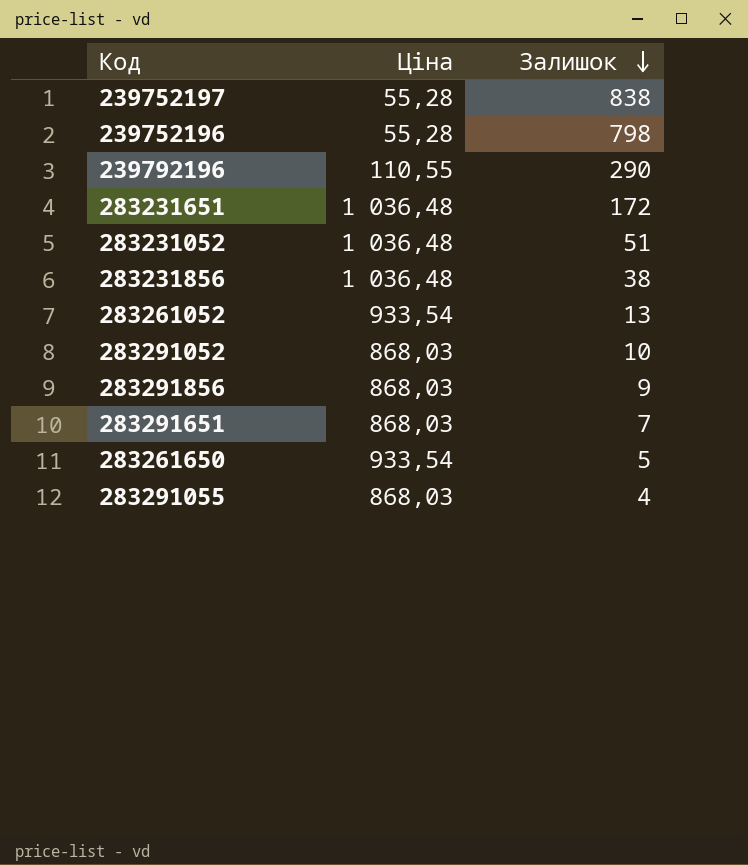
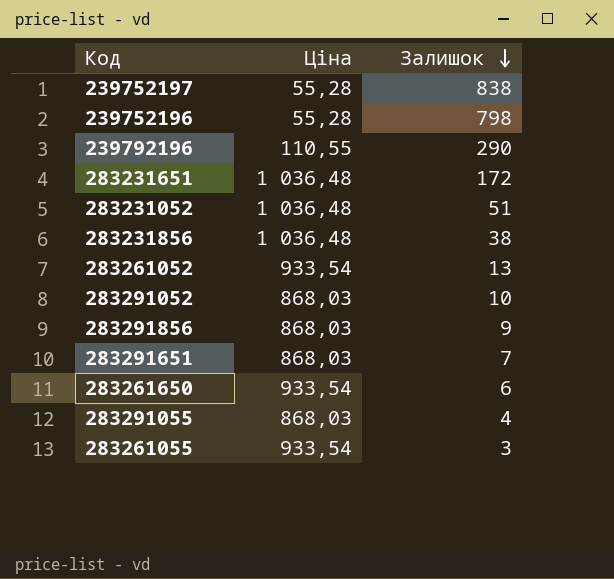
283261650 | Залишок: 5 -> 6
row 283261055: none -> 933,54 | 3

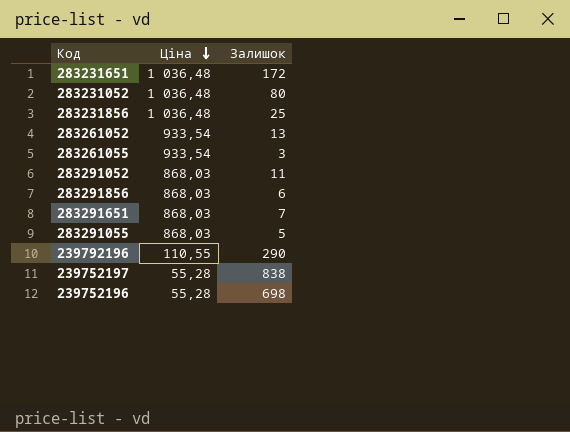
row order: Залишок descending -> Ціна descending
row 283261650: 933,54 | 6 -> none
283231052 | Залишок: 51 -> 80
283231856 | Залишок: 38 -> 25
283291052 | Залишок: 10 -> 11
283291856 | Залишок: 9 -> 6
283291055 | Залишок: 4 -> 5
239752196 | Залишок: 798 -> 698

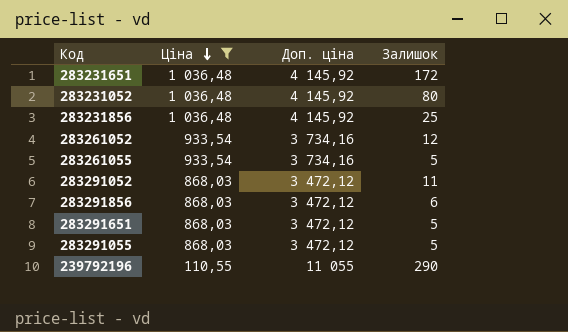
filter: none -> Ціна != 55,28
column Доп. ціна | position: none -> 3
283261052 | Залишок: 13 -> 12
283261055 | Залишок: 3 -> 5
283291651 | Залишок: 7 -> 5

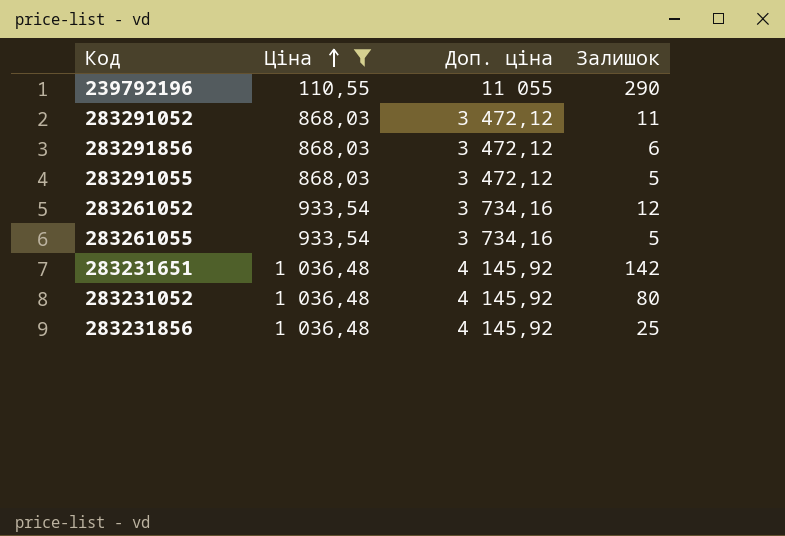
row order: Ціна descending -> Ціна ascending
row 283291651: 868,03 | 3 472,12 | 5 -> none
283231651 | Залишок: 172 -> 142

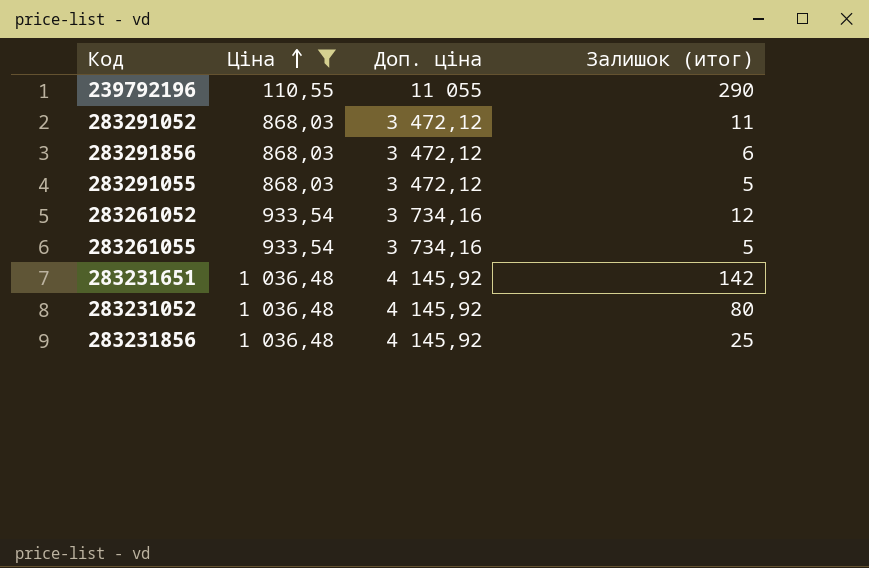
column name: Залишок -> Залишок (итог)

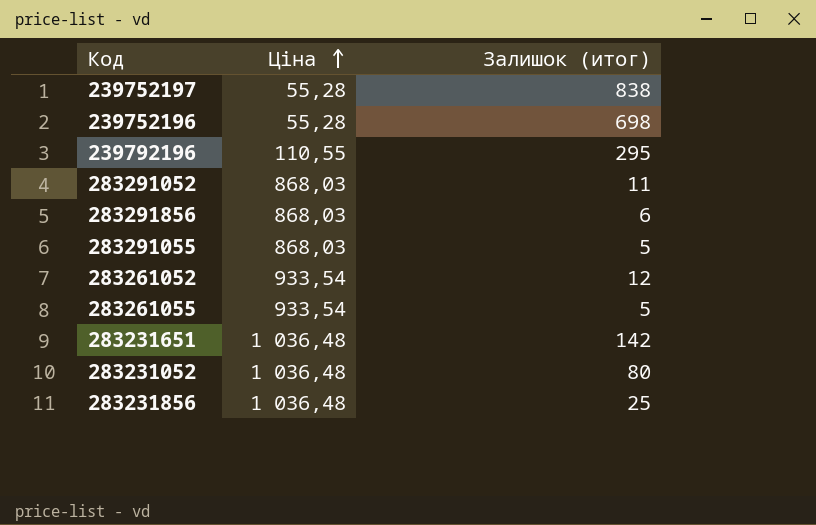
filter: Ціна != 55,28 -> none
column Доп. ціна | position: 3 -> none
239792196 | Залишок (итог): 290 -> 295

